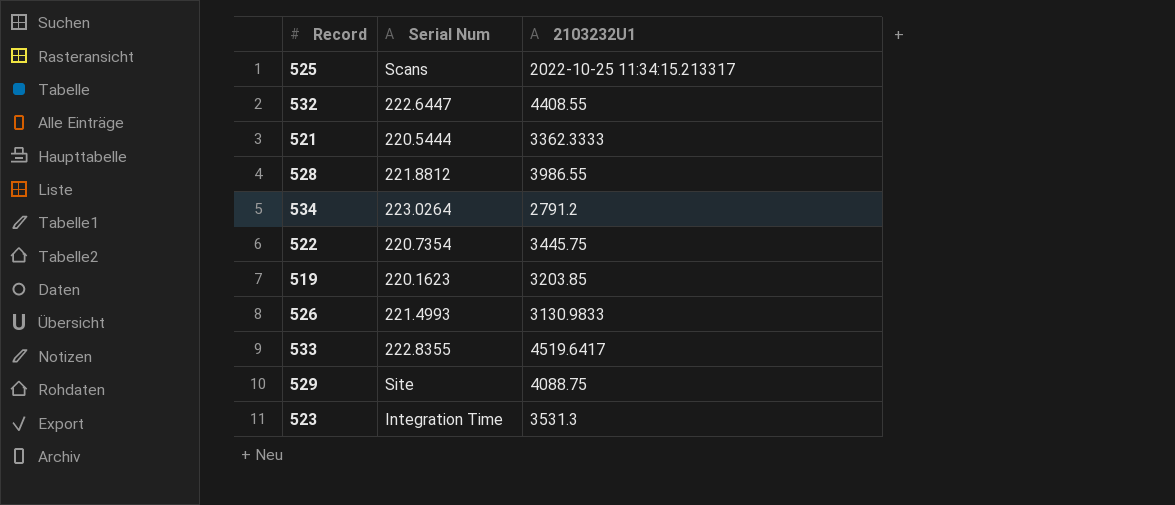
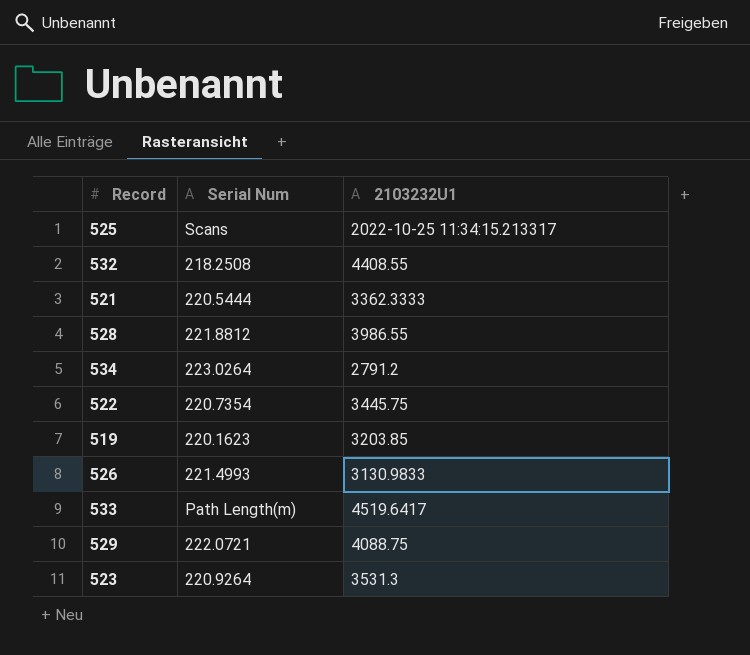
532 | Serial Num: 222.6447 -> 218.2508
533 | Serial Num: 222.8355 -> Path Length(m)
529 | Serial Num: Site -> 222.0721
523 | Serial Num: Integration Time -> 220.9264

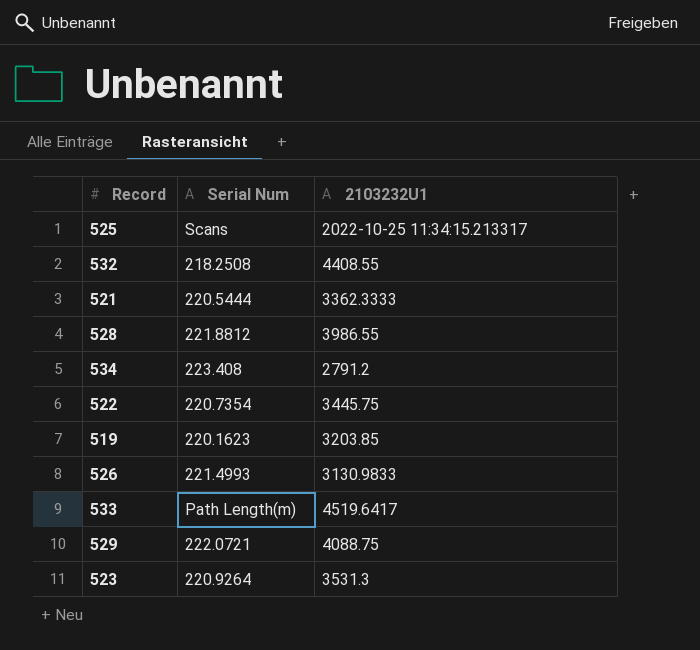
534 | Serial Num: 223.0264 -> 223.408

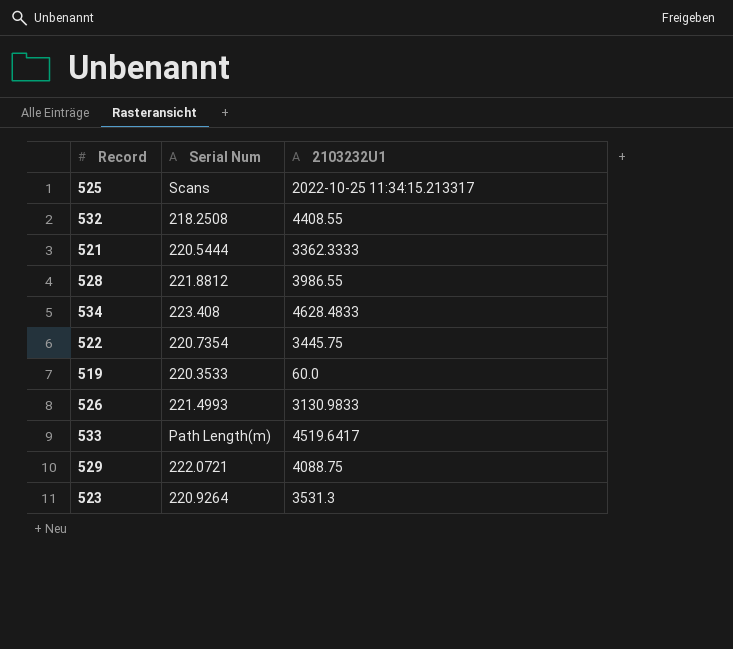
534 | 2103232U1: 2791.2 -> 4628.4833
519 | Serial Num: 220.1623 -> 220.3533
519 | 2103232U1: 3203.85 -> 60.0

